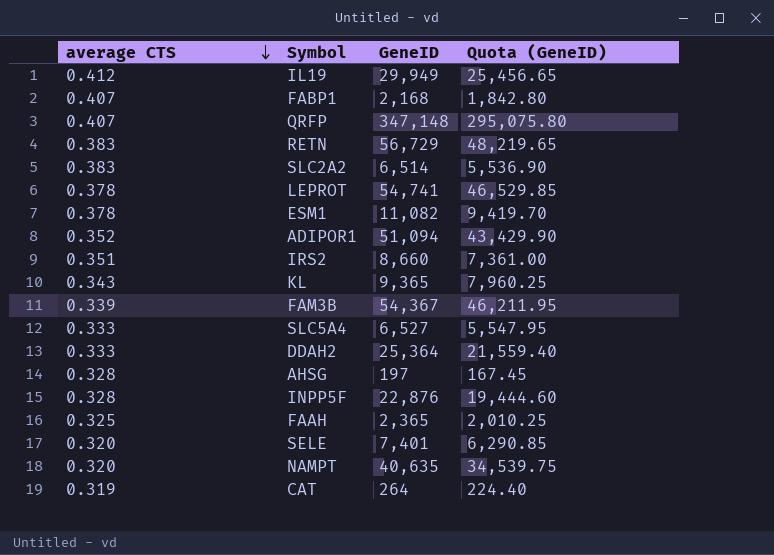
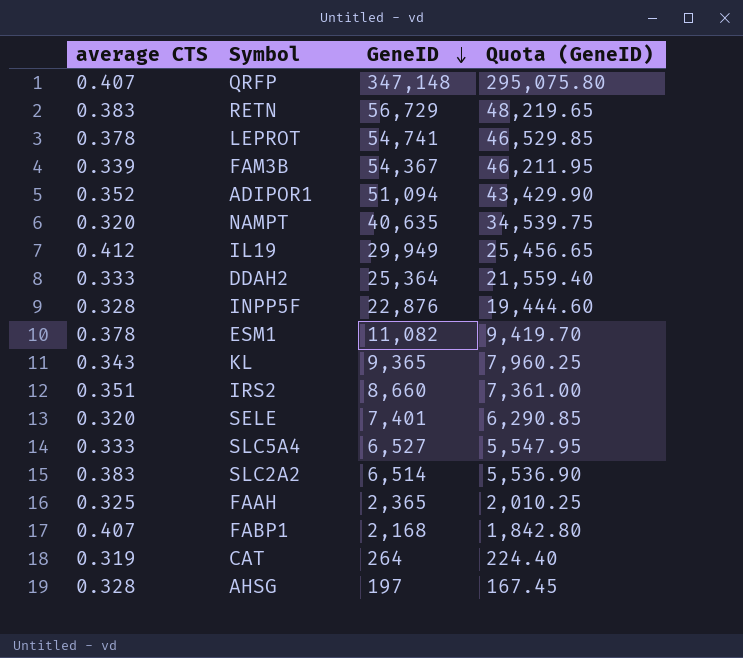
row order: average CTS descending -> GeneID descending

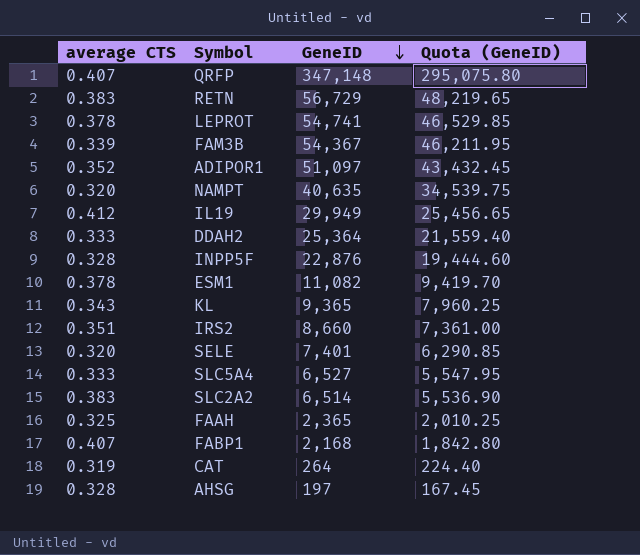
ADIPOR1 | GeneID: 51,094 -> 51,097
ADIPOR1 | Quota (GeneID): 43,429.90 -> 43,432.45

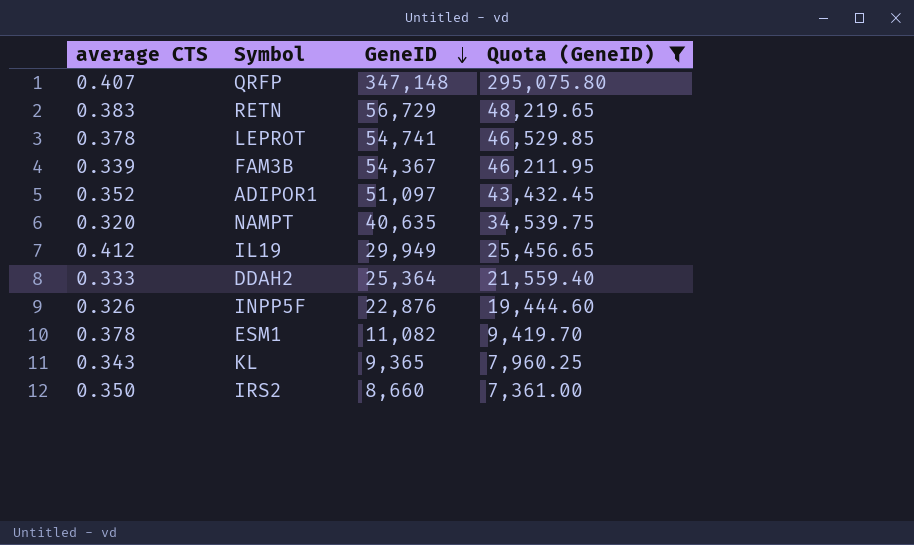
filter: none -> Quota (GeneID) >= 7,361.00
INPP5F | average CTS: 0.328 -> 0.326
IRS2 | average CTS: 0.351 -> 0.350

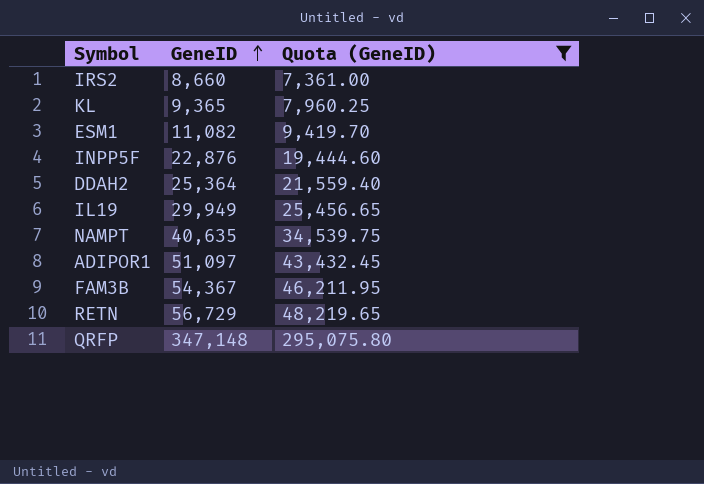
row order: GeneID descending -> GeneID ascending
column average CTS | position: 1 -> none
row LEPROT: 0.378 | 54,741 | 46,529.85 -> none

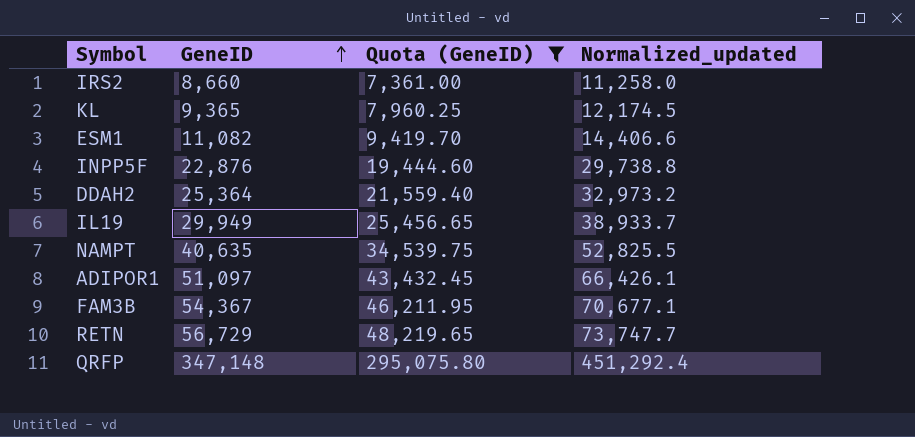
column Normalized_updated | formula: none -> [GeneID] * 1.3

